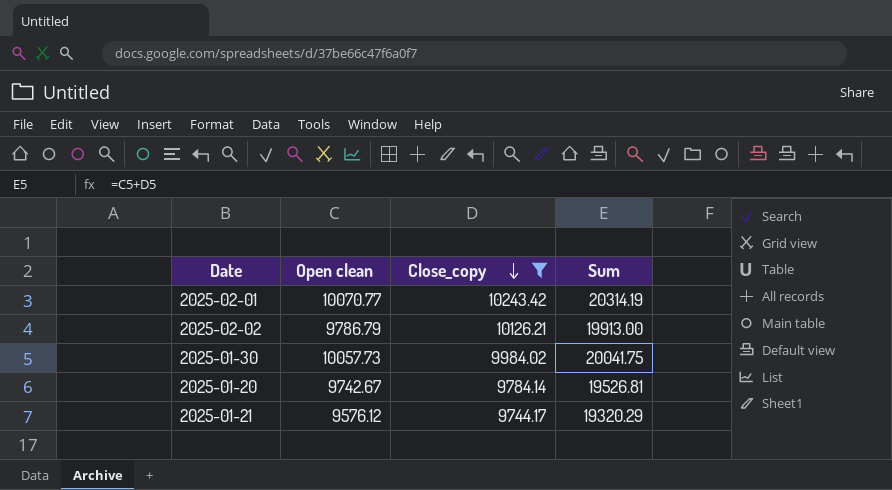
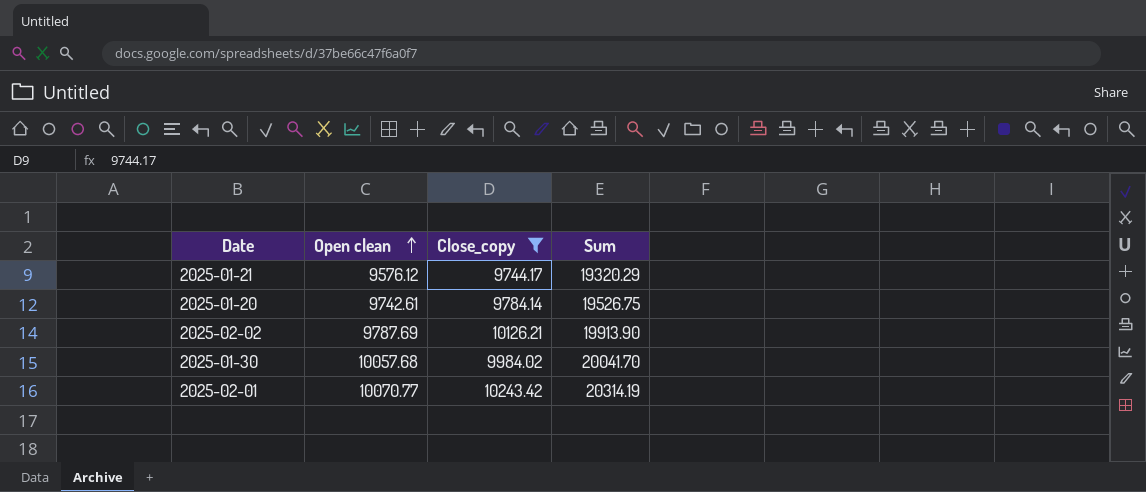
row order: Close_copy descending -> Open clean ascending
2025-01-20 | Open clean: 9742.67 -> 9742.61
2025-01-20 | Sum: 19526.81 -> 19526.75
2025-02-02 | Open clean: 9786.79 -> 9787.69
2025-02-02 | Sum: 19913.00 -> 19913.90
2025-01-30 | Open clean: 10057.73 -> 10057.68
2025-01-30 | Sum: 20041.75 -> 20041.70

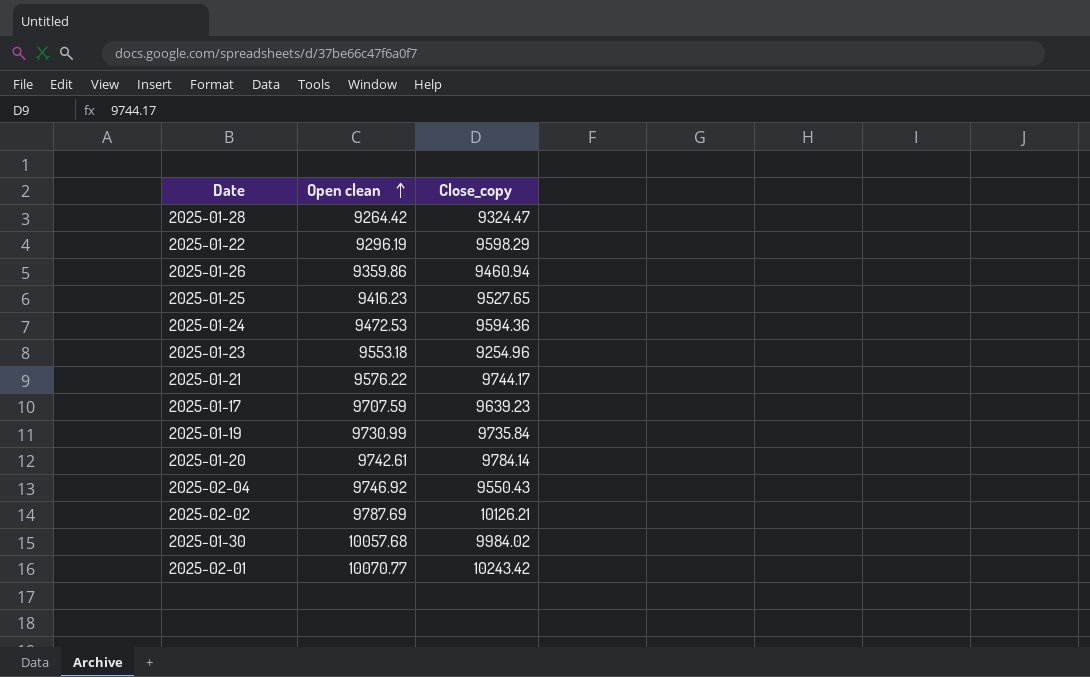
filter: Close_copy >= 9744.17 -> none
column Sum | formula: [Open clean] + [Close_copy] -> none
2025-01-21 | Open clean: 9576.12 -> 9576.22

